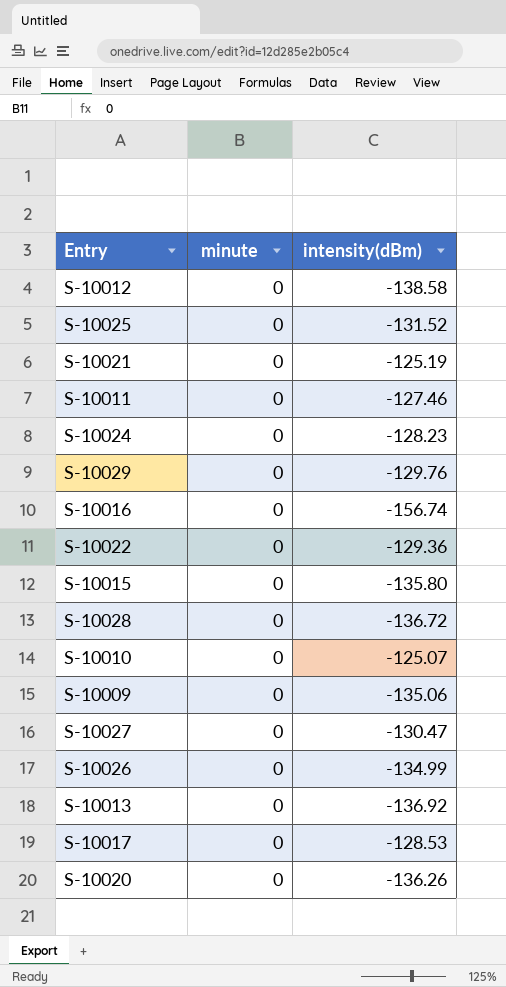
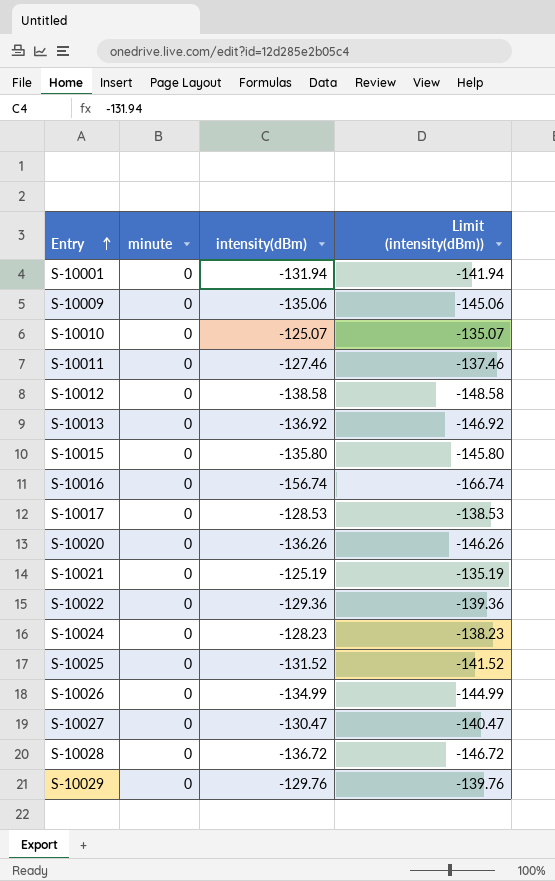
row order: none -> Entry ascending
column Limit (intensity(dBm)) | formula: none -> [intensity(dBm)] - 10
row S-10001: none -> 0 | -131.94 | -141.94

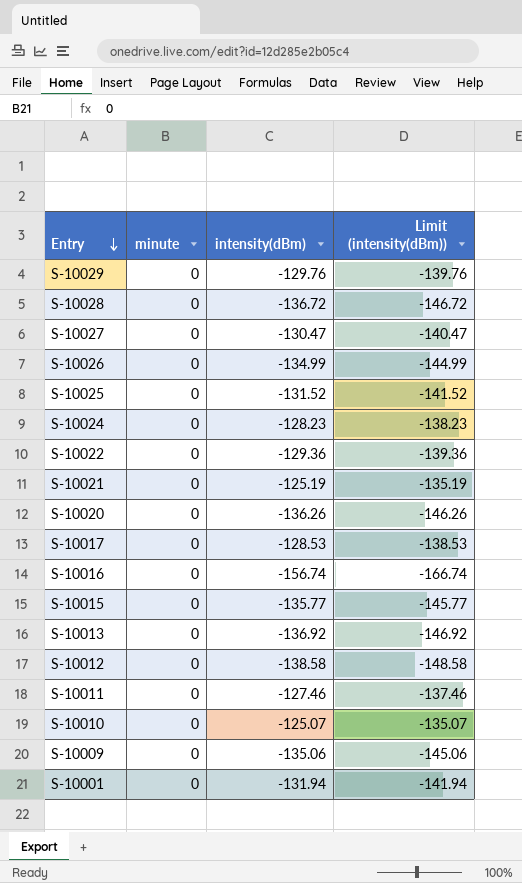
row order: Entry ascending -> Entry descending
S-10015 | intensity(dBm): -135.80 -> -135.77
S-10015 | Limit (intensity(dBm)): -145.80 -> -145.77

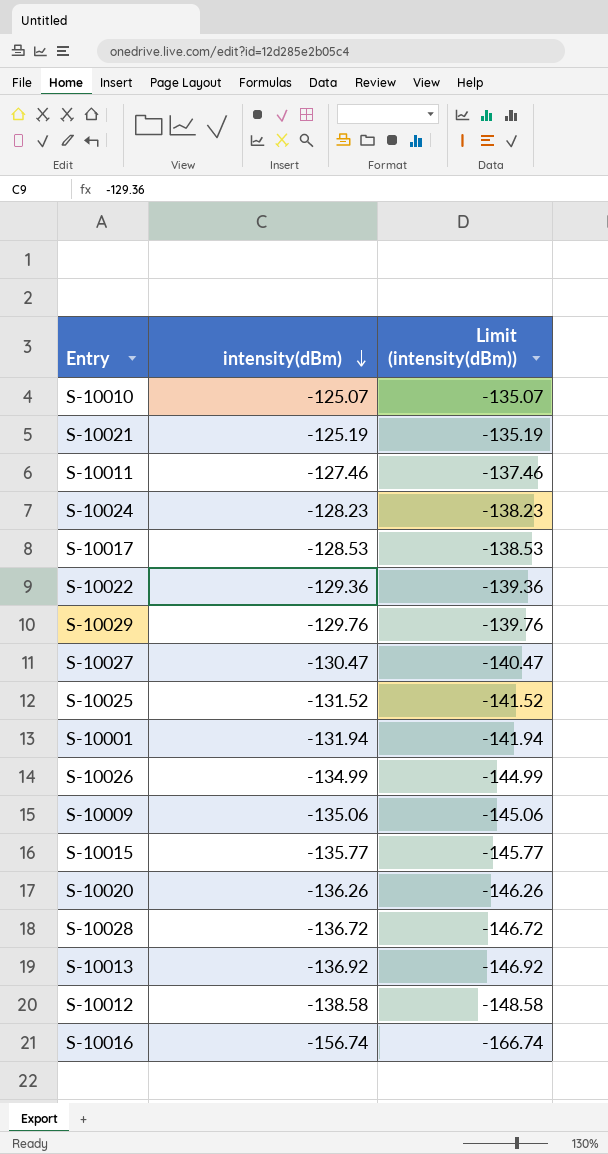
row order: Entry descending -> intensity(dBm) descending
column minute | position: 2 -> none

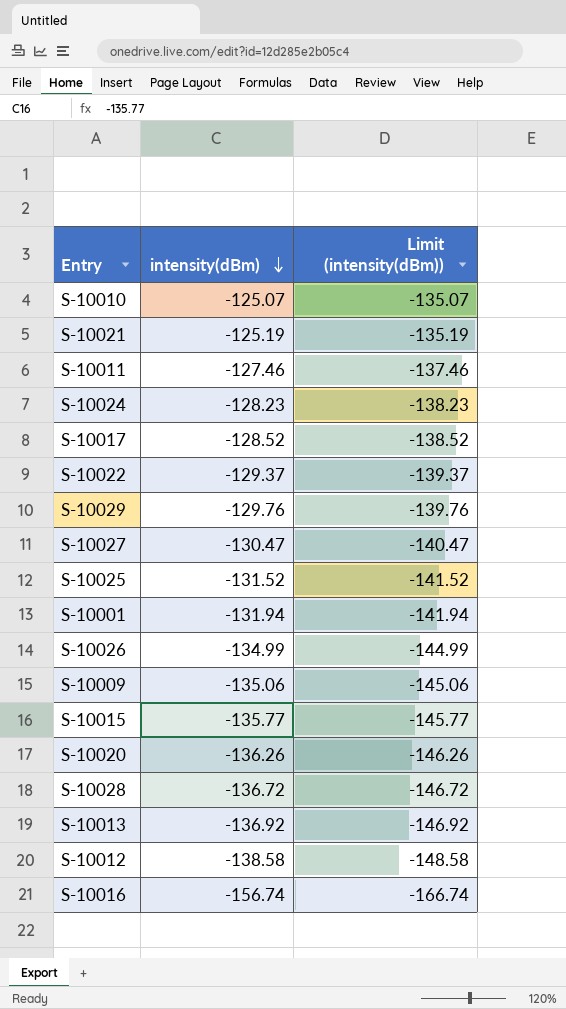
S-10017 | intensity(dBm): -128.53 -> -128.52
S-10017 | Limit (intensity(dBm)): -138.53 -> -138.52
S-10022 | intensity(dBm): -129.36 -> -129.37
S-10022 | Limit (intensity(dBm)): -139.36 -> -139.37

